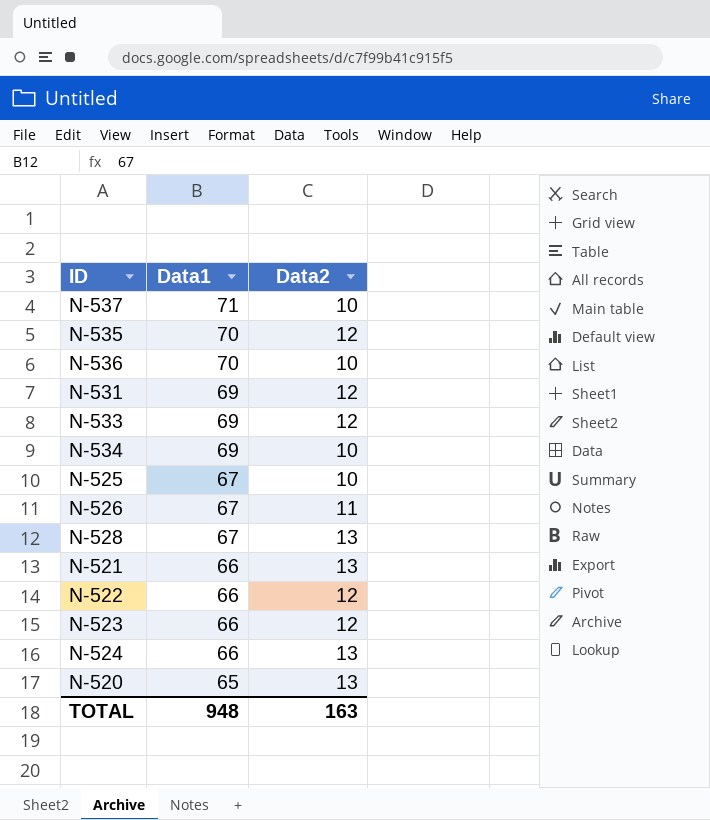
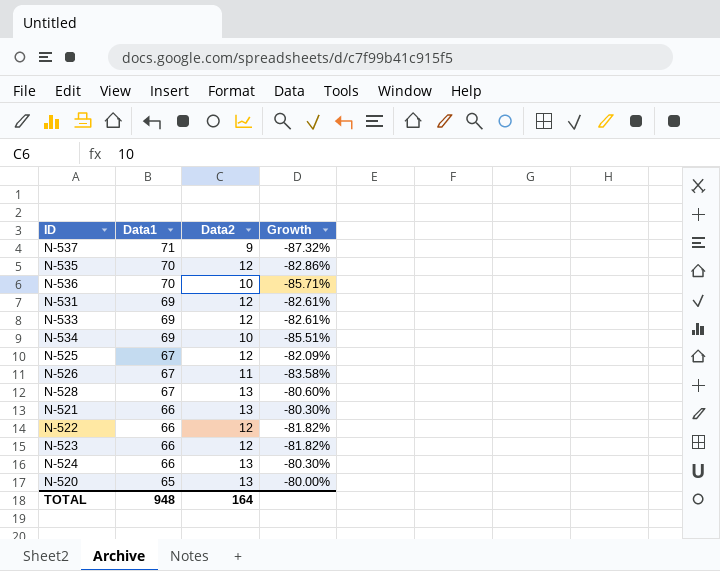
column Growth | formula: none -> ([Data2] - [Data1]) / [Data1]
N-537 | Data2: 10 -> 9
N-525 | Data2: 10 -> 12
TOTAL | Data2: 163 -> 164

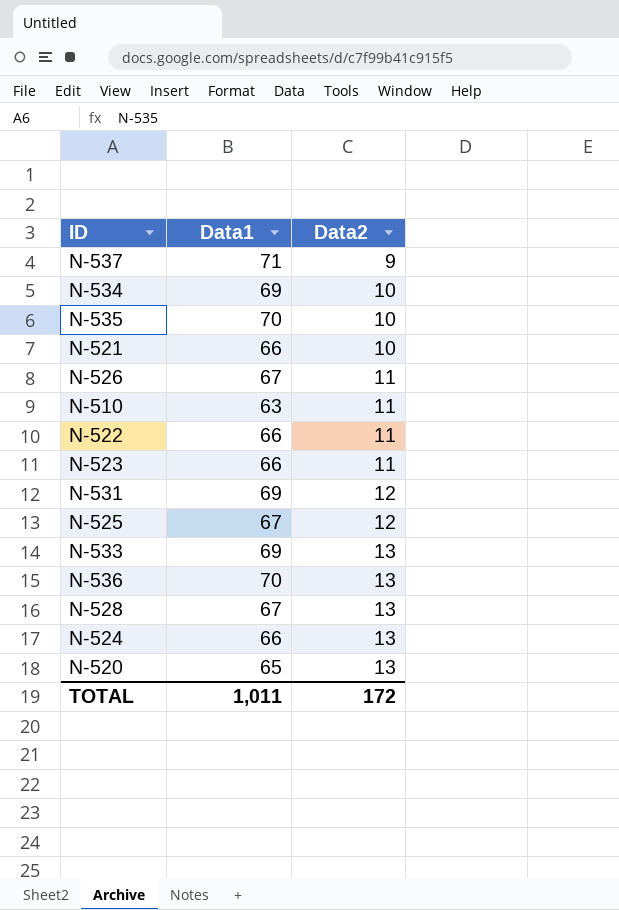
row order: Data1 descending -> Data2 ascending
column Growth | formula: ([Data2] - [Data1]) / [Data1] -> none
N-535 | Data2: 12 -> 10
N-521 | Data2: 13 -> 10
row N-510: none -> 63 | 11
N-522 | Data2: 12 -> 11
N-523 | Data2: 12 -> 11
N-533 | Data2: 12 -> 13
N-536 | Data2: 10 -> 13
TOTAL | Data1: 948 -> 1,011
TOTAL | Data2: 164 -> 172

